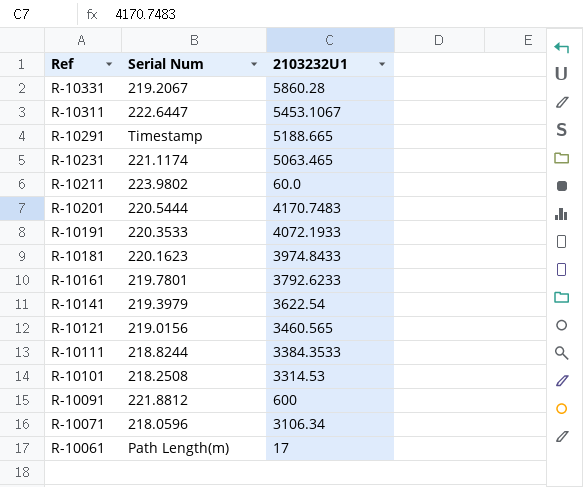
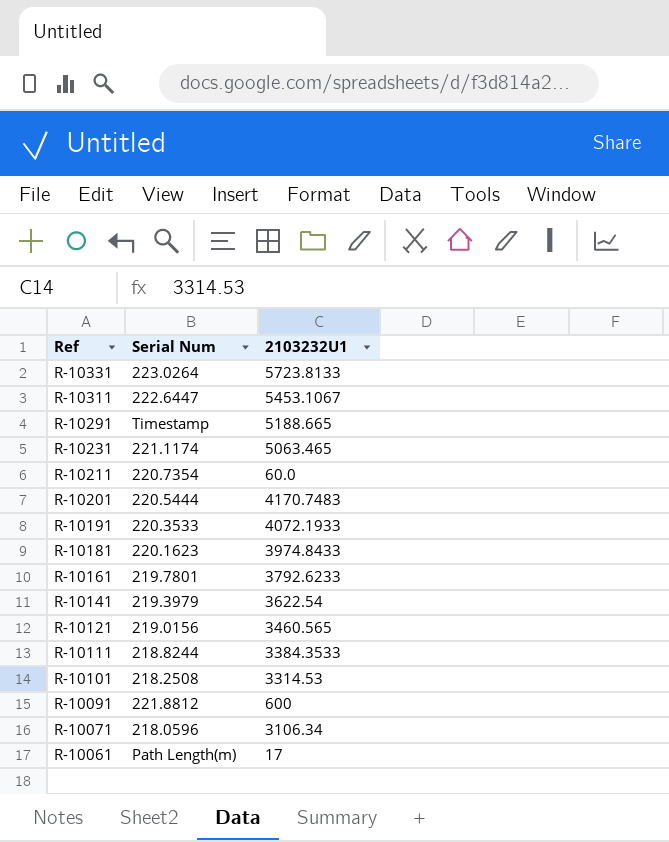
R-10331 | Serial Num: 219.2067 -> 223.0264
R-10331 | 2103232U1: 5860.28 -> 5723.8133
R-10211 | Serial Num: 223.9802 -> 220.7354

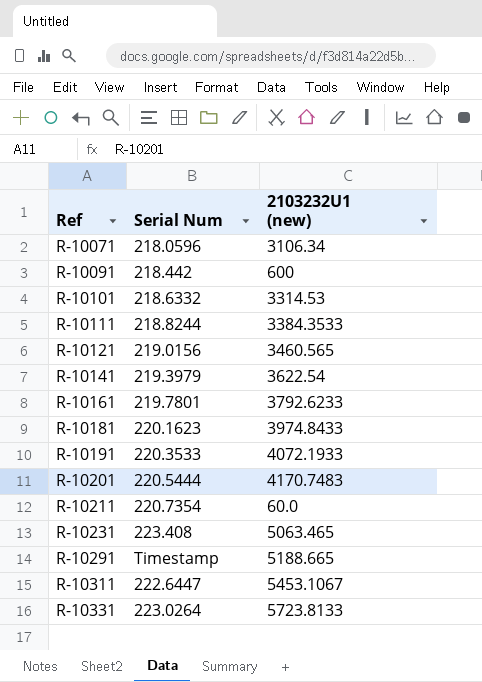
row order: Ref descending -> Ref ascending
column name: 2103232U1 -> 2103232U1 (new)
row R-10061: Path Length(m) | 17 -> none
R-10091 | Serial Num: 221.8812 -> 218.442
R-10101 | Serial Num: 218.2508 -> 218.6332
R-10231 | Serial Num: 221.1174 -> 223.408

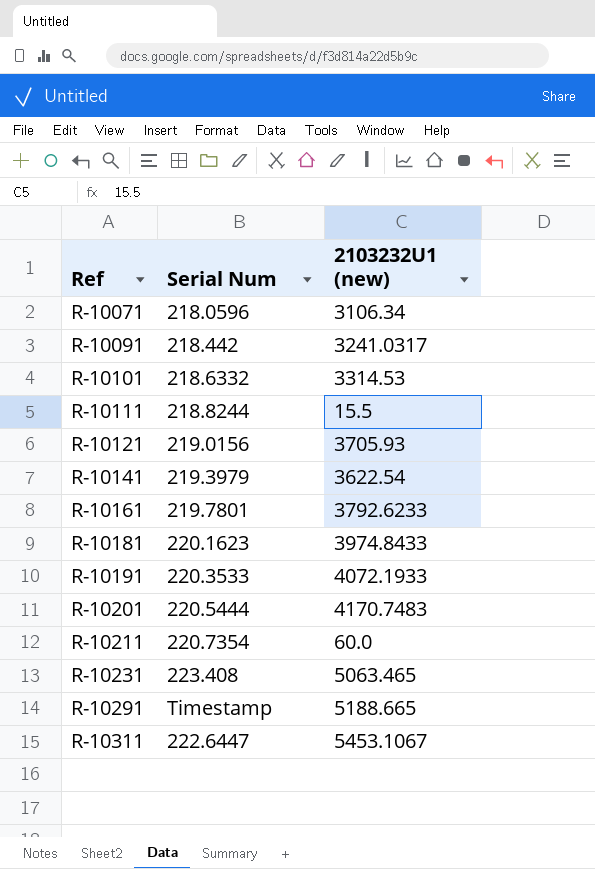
row R-10331: 223.0264 | 5723.8133 -> none
R-10091 | 2103232U1 (new): 600 -> 3241.0317
R-10111 | 2103232U1 (new): 3384.3533 -> 15.5
R-10121 | 2103232U1 (new): 3460.565 -> 3705.93

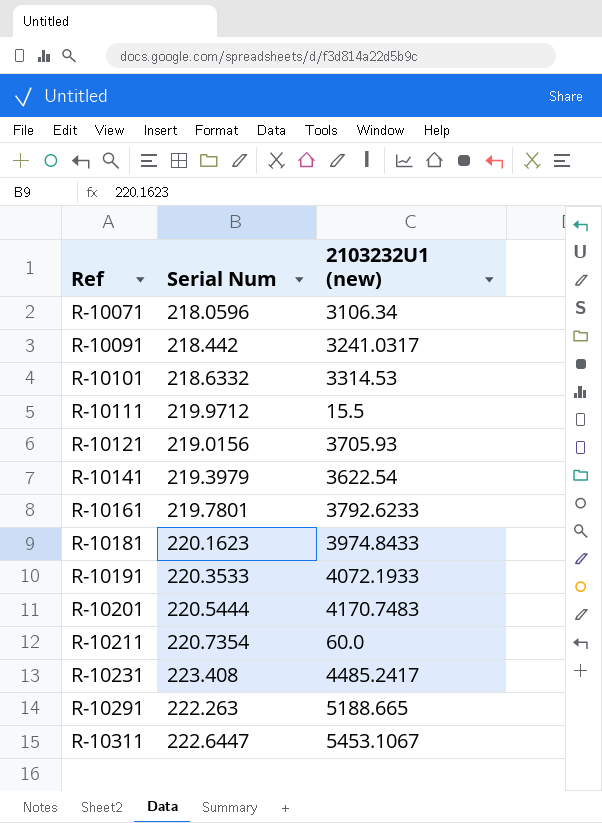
R-10111 | Serial Num: 218.8244 -> 219.9712
R-10231 | 2103232U1 (new): 5063.465 -> 4485.2417
R-10291 | Serial Num: Timestamp -> 222.263

